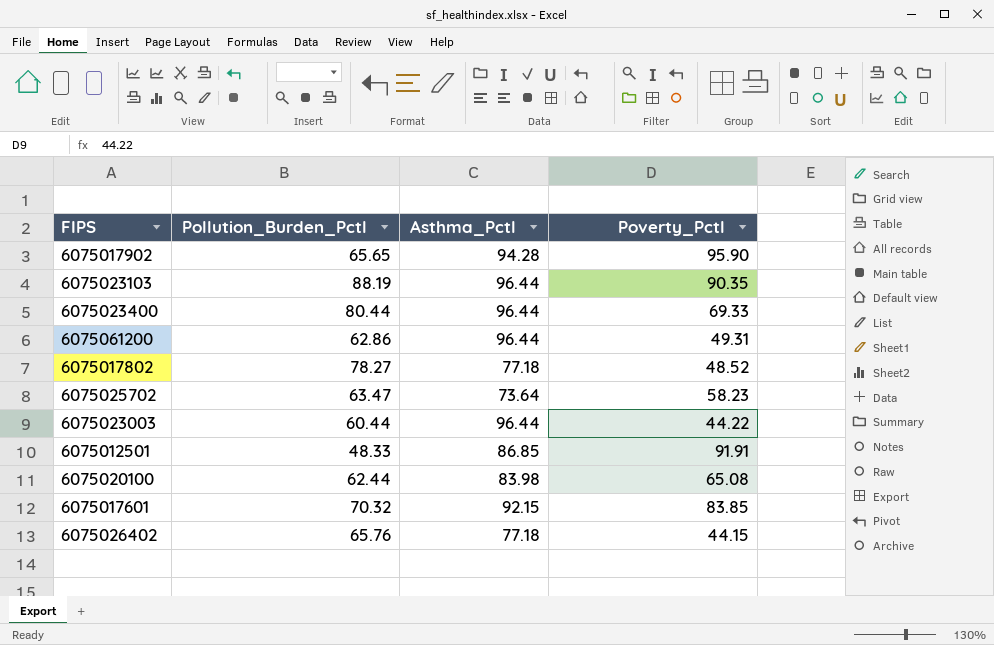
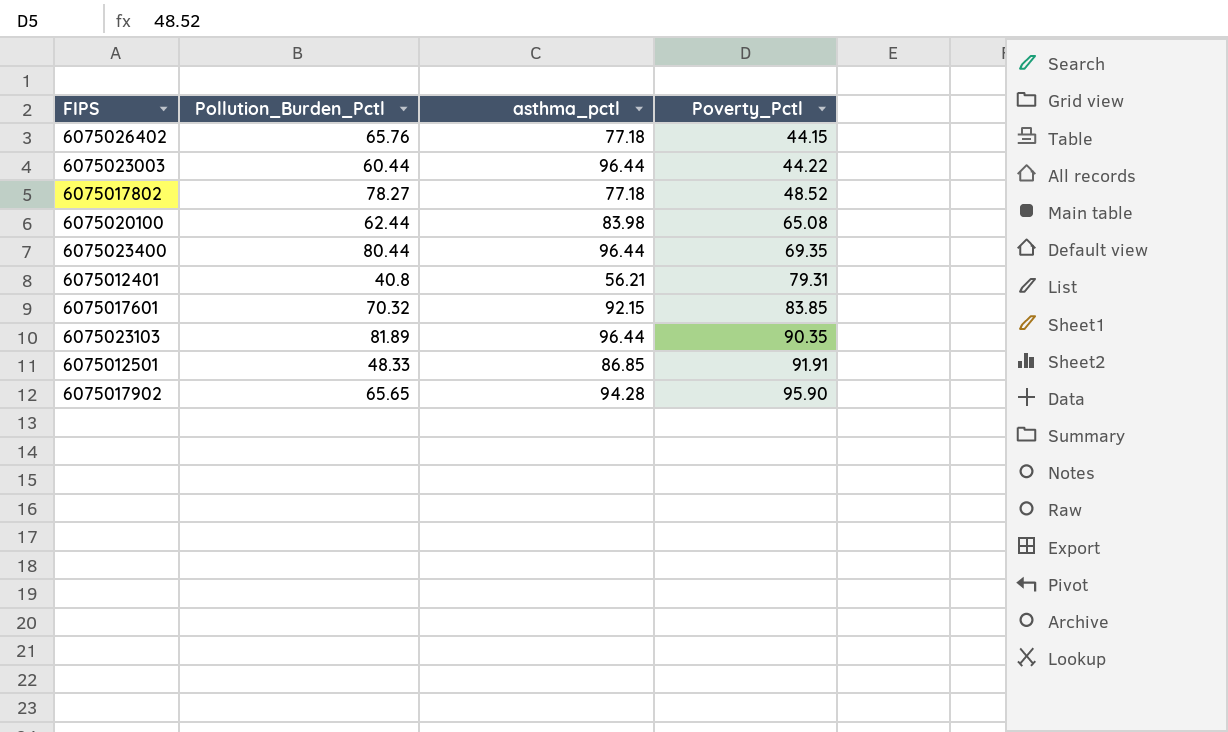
row order: none -> Poverty_Pctl ascending
column name: Asthma_Pctl -> asthma_pctl
row 6075061200: 62.86 | 96.44 | 49.31 -> none
row 6075025702: 63.47 | 73.64 | 58.23 -> none
6075023400 | Poverty_Pctl: 69.33 -> 69.35
row 6075012401: none -> 40.8 | 56.21 | 79.31
6075023103 | Pollution_Burden_Pctl: 88.19 -> 81.89

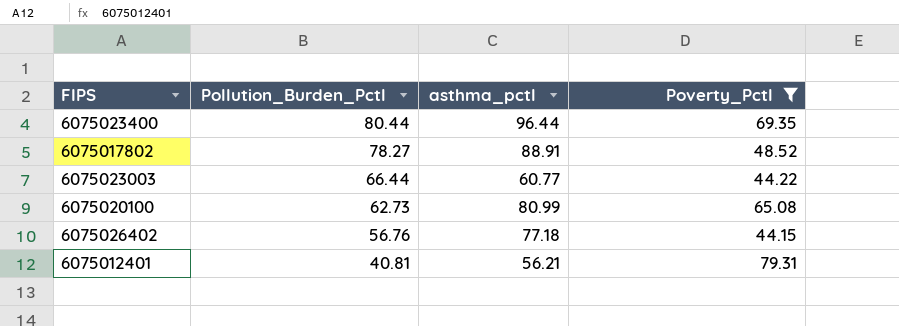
filter: none -> Poverty_Pctl <= 79.31
row order: Poverty_Pctl ascending -> Pollution_Burden_Pctl descending
6075017802 | asthma_pctl: 77.18 -> 88.91
6075023003 | Pollution_Burden_Pctl: 60.44 -> 66.44
6075023003 | asthma_pctl: 96.44 -> 60.77
6075020100 | Pollution_Burden_Pctl: 62.44 -> 62.73
6075020100 | asthma_pctl: 83.98 -> 80.99
6075026402 | Pollution_Burden_Pctl: 65.76 -> 56.76
6075012401 | Pollution_Burden_Pctl: 40.8 -> 40.81

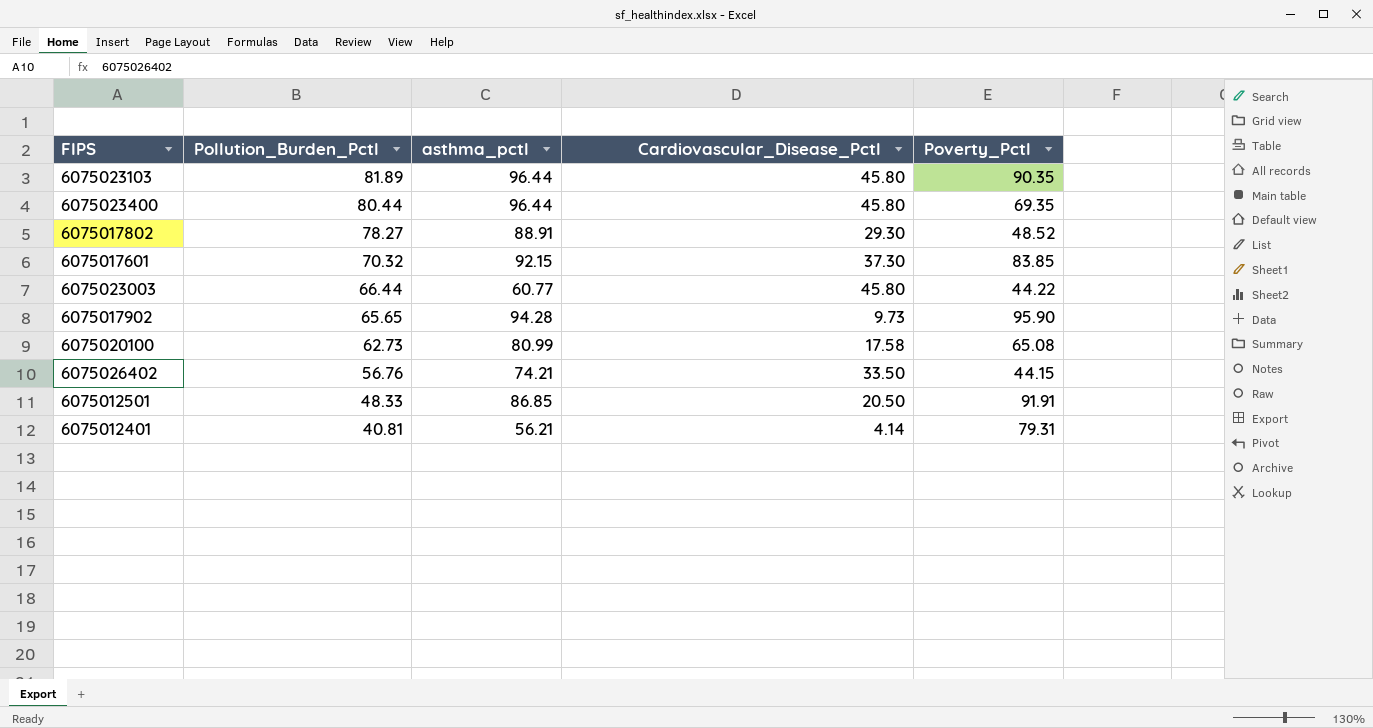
filter: Poverty_Pctl <= 79.31 -> none
column Cardiovascular_Disease_Pctl | position: none -> 4
6075026402 | asthma_pctl: 77.18 -> 74.21

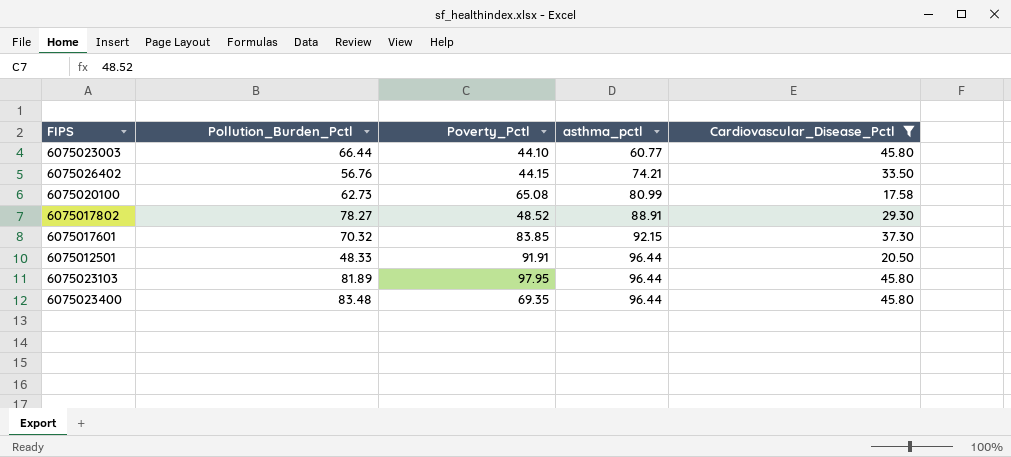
filter: none -> Cardiovascular_Disease_Pctl >= 17.58
row order: Pollution_Burden_Pctl descending -> asthma_pctl ascending
column Poverty_Pctl | position: 5 -> 3
6075023003 | Poverty_Pctl: 44.22 -> 44.10
6075012501 | asthma_pctl: 86.85 -> 96.44
6075023103 | Poverty_Pctl: 90.35 -> 97.95
6075023400 | Pollution_Burden_Pctl: 80.44 -> 83.48

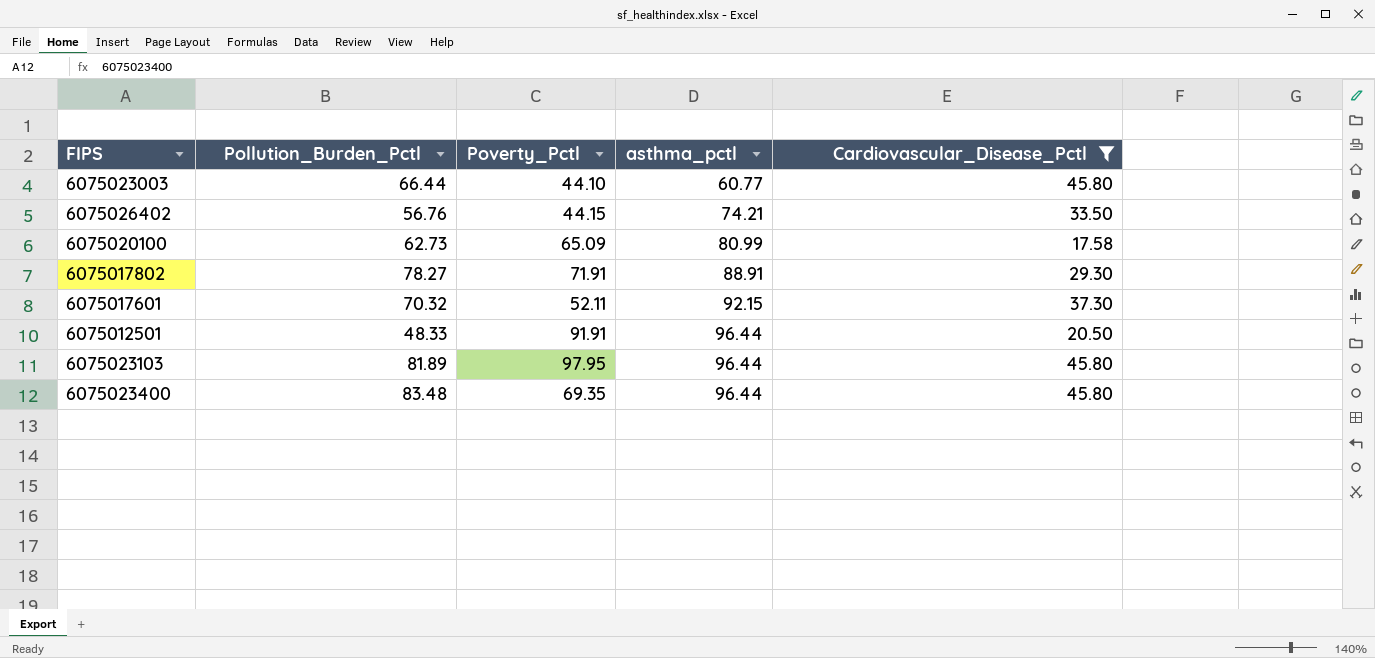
6075020100 | Poverty_Pctl: 65.08 -> 65.09
6075017802 | Poverty_Pctl: 48.52 -> 71.91
6075017601 | Poverty_Pctl: 83.85 -> 52.11

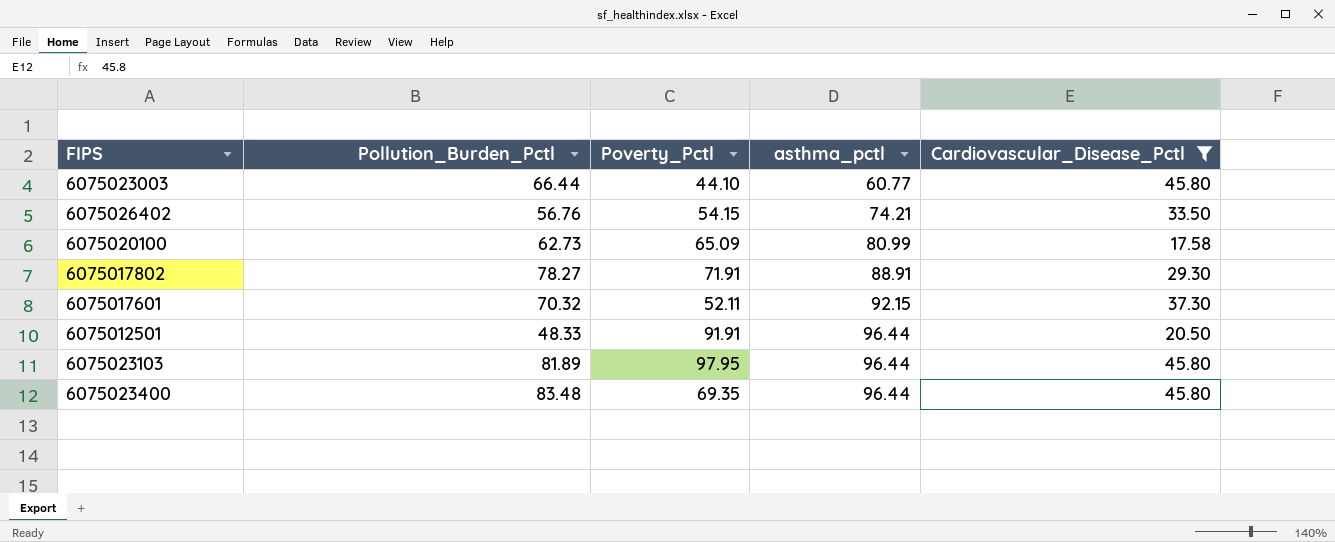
6075026402 | Poverty_Pctl: 44.15 -> 54.15

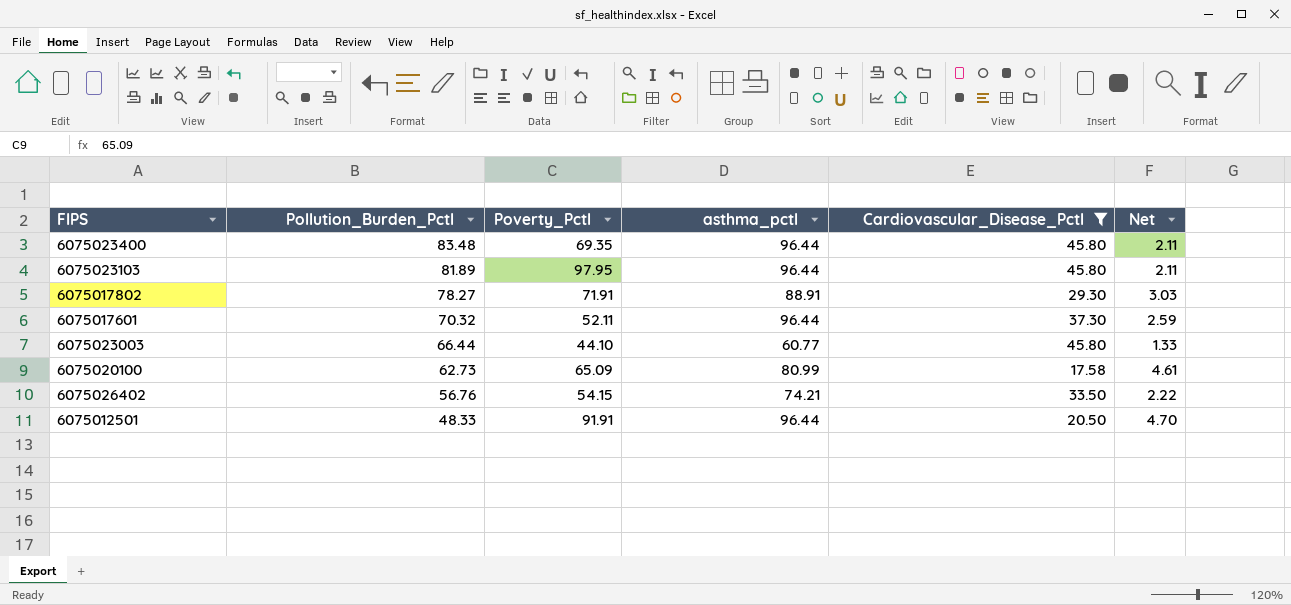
row order: asthma_pctl ascending -> Pollution_Burden_Pctl descending
column Net | formula: none -> [asthma_pctl] / [Cardiovascular_Disease_Pctl]
6075017601 | asthma_pctl: 92.15 -> 96.44

